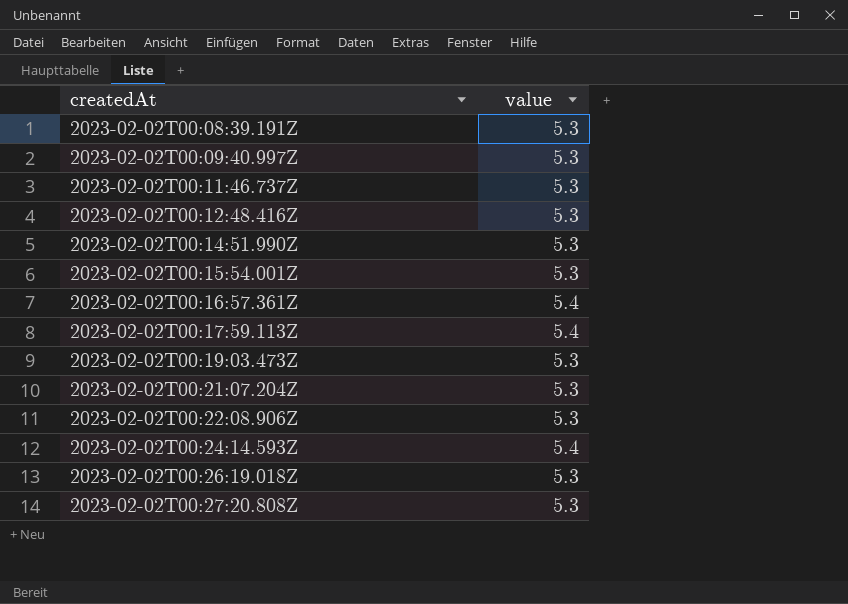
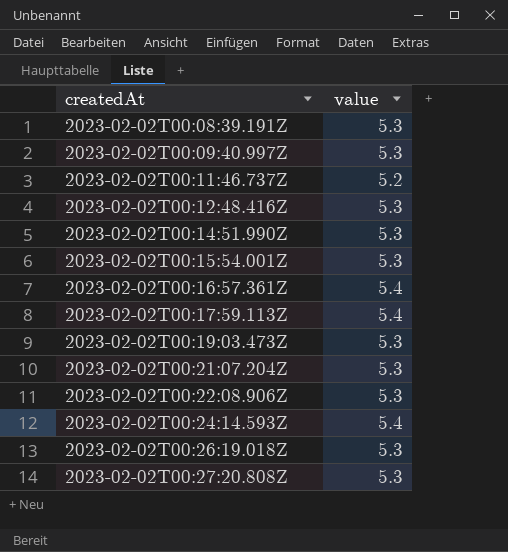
2023-02-02T00:11:46.737Z | value: 5.3 -> 5.2

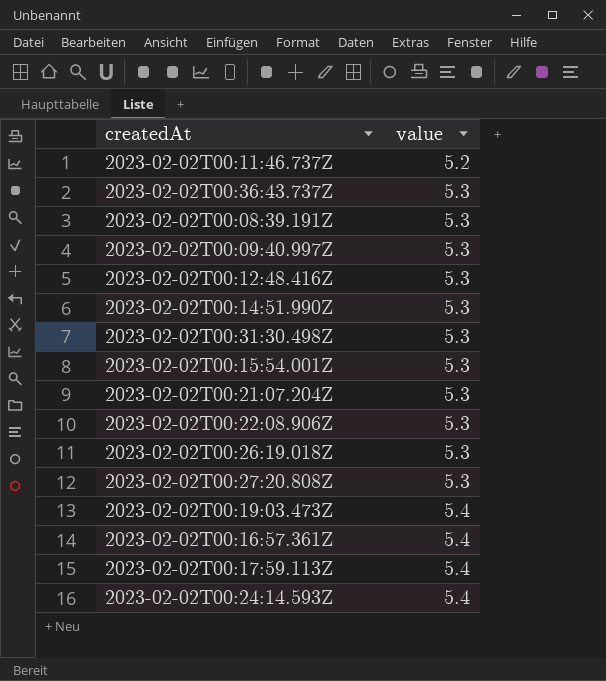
row order: createdAt ascending -> value ascending
row 2023-02-02T00:36:43.737Z: none -> 5.3
row 2023-02-02T00:31:30.498Z: none -> 5.3
2023-02-02T00:19:03.473Z | value: 5.3 -> 5.4

